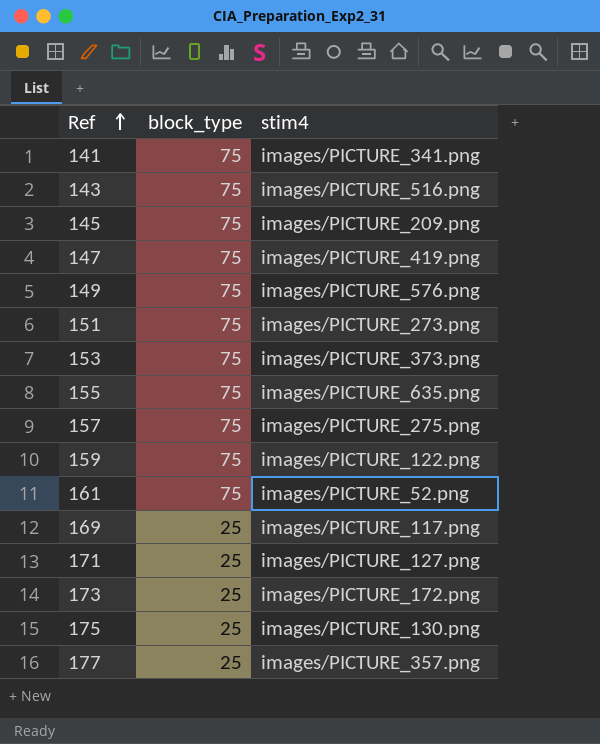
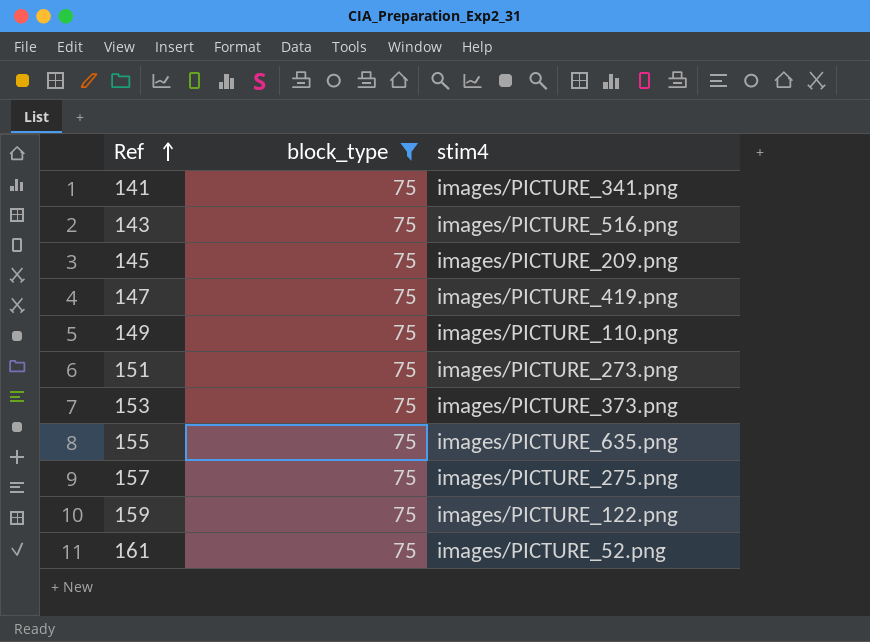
filter: none -> block_type = 75
149 | stim4: images/PICTURE_576.png -> images/PICTURE_110.png

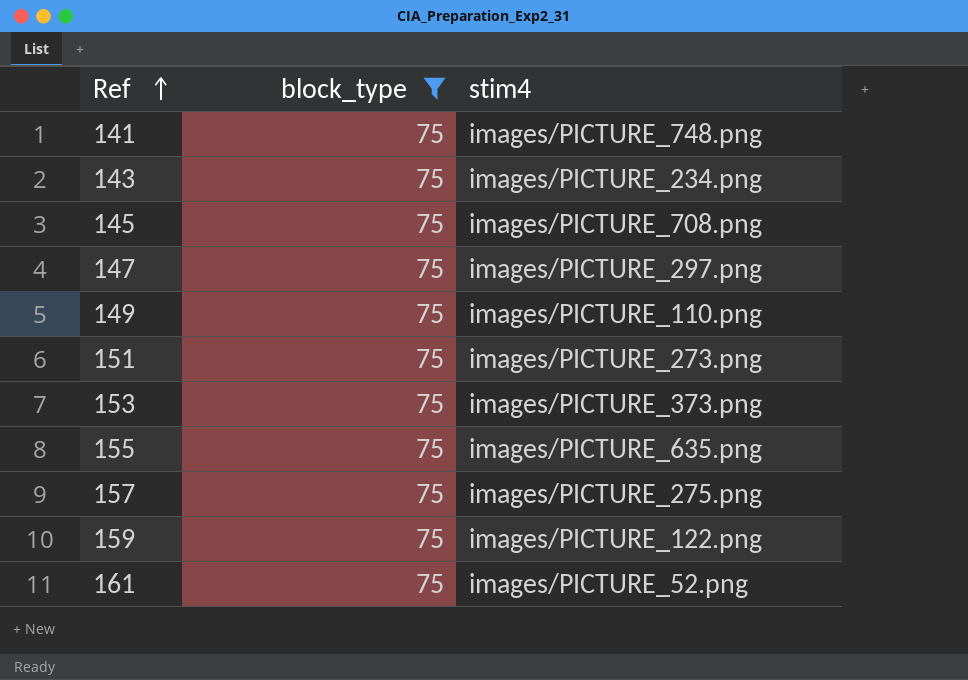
141 | stim4: images/PICTURE_341.png -> images/PICTURE_748.png
143 | stim4: images/PICTURE_516.png -> images/PICTURE_234.png
145 | stim4: images/PICTURE_209.png -> images/PICTURE_708.png
147 | stim4: images/PICTURE_419.png -> images/PICTURE_297.png

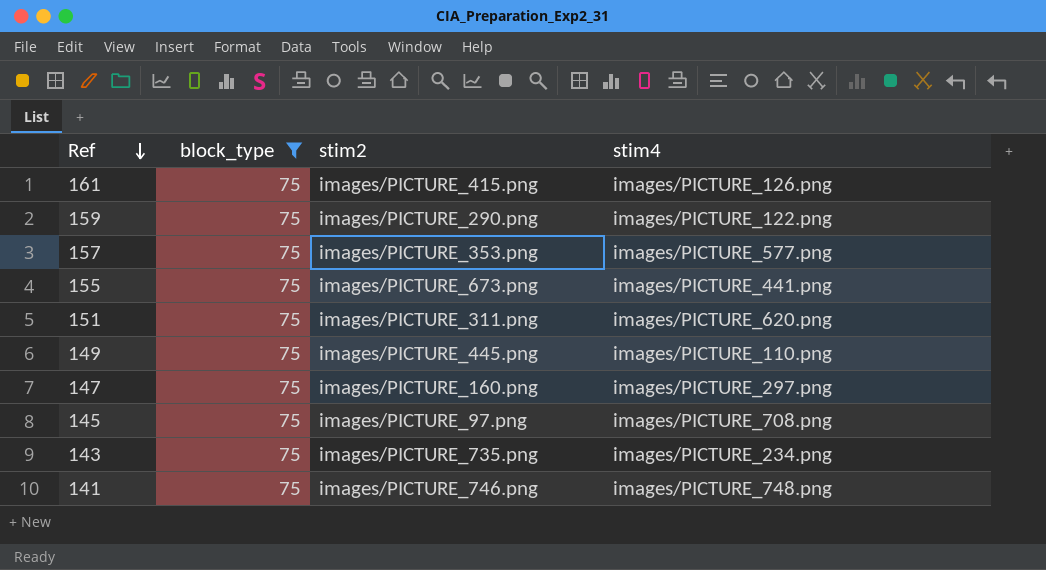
row order: Ref ascending -> Ref descending
column stim2 | position: none -> 3
row 153: 75 | images/PICTURE_373.png -> none
161 | stim4: images/PICTURE_52.png -> images/PICTURE_126.png
157 | stim4: images/PICTURE_275.png -> images/PICTURE_577.png
155 | stim4: images/PICTURE_635.png -> images/PICTURE_441.png
151 | stim4: images/PICTURE_273.png -> images/PICTURE_620.png

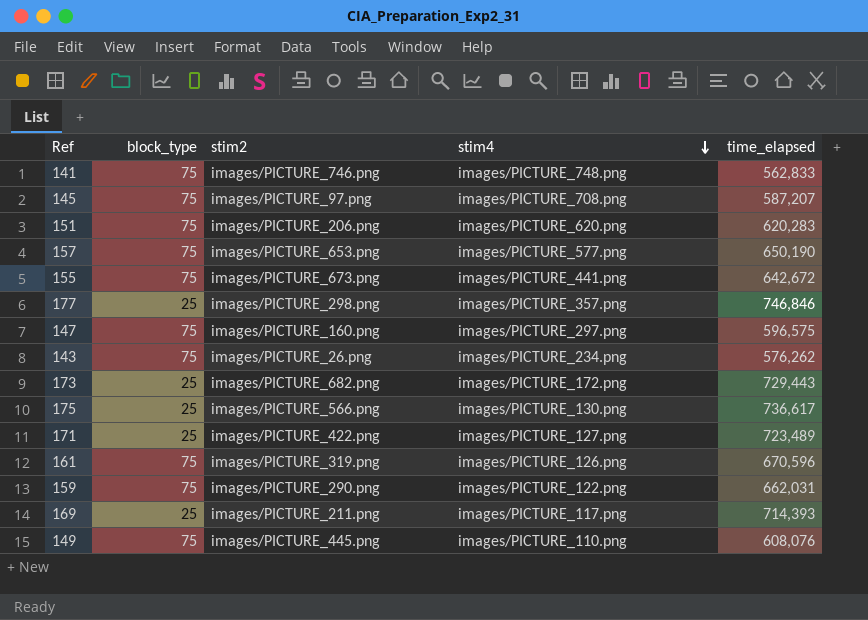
filter: block_type = 75 -> none
row order: Ref descending -> stim4 descending
column time_elapsed | position: none -> 5
151 | stim2: images/PICTURE_311.png -> images/PICTURE_206.png
157 | stim2: images/PICTURE_353.png -> images/PICTURE_653.png
143 | stim2: images/PICTURE_735.png -> images/PICTURE_26.png
161 | stim2: images/PICTURE_415.png -> images/PICTURE_319.png

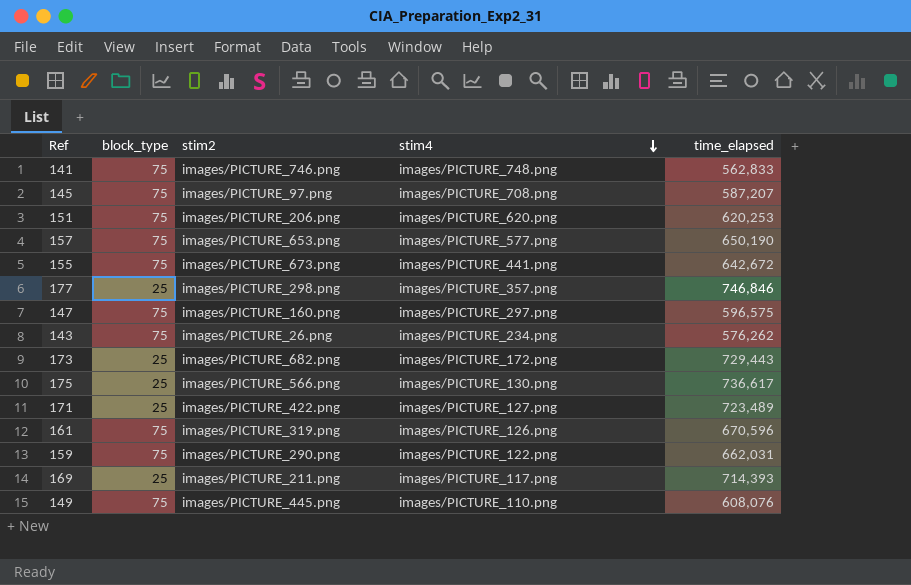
151 | time_elapsed: 620,283 -> 620,253

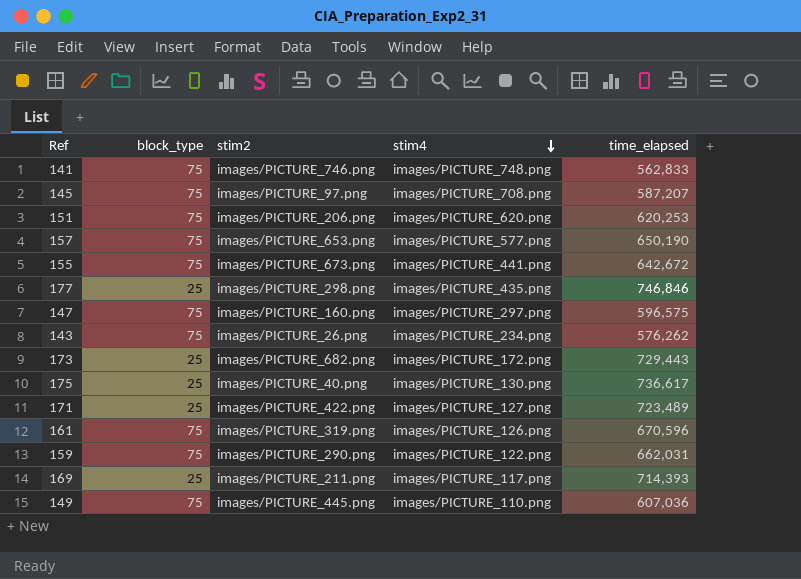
177 | stim4: images/PICTURE_357.png -> images/PICTURE_435.png
175 | stim2: images/PICTURE_566.png -> images/PICTURE_40.png
149 | time_elapsed: 608,076 -> 607,036

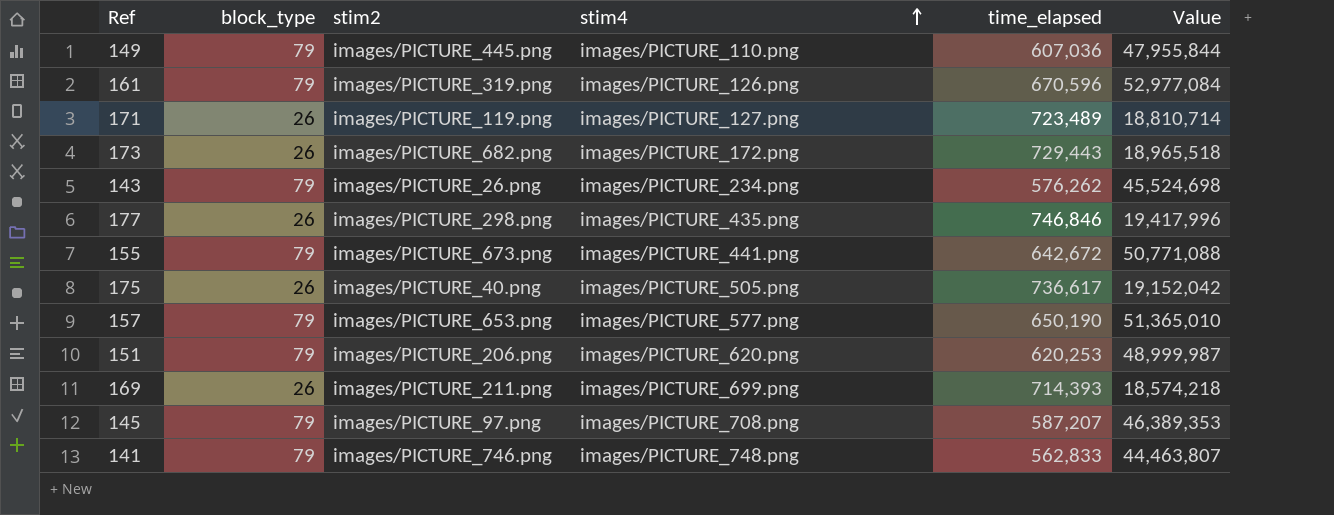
row order: stim4 descending -> stim4 ascending
column Value | formula: none -> [block_type] * [time_elapsed]
row 147: 75 | images/PICTURE_160.png | images/PICTURE_297.png | 596,575 -> none
row 159: 75 | images/PICTURE_290.png | images/PICTURE_122.png | 662,031 -> none
149 | block_type: 75 -> 79
161 | block_type: 75 -> 79
171 | block_type: 25 -> 26
171 | stim2: images/PICTURE_422.png -> images/PICTURE_119.png
173 | block_type: 25 -> 26
143 | block_type: 75 -> 79
177 | block_type: 25 -> 26
155 | block_type: 75 -> 79
175 | block_type: 25 -> 26
175 | stim4: images/PICTURE_130.png -> images/PICTURE_505.png
157 | block_type: 75 -> 79
151 | block_type: 75 -> 79
169 | block_type: 25 -> 26
169 | stim4: images/PICTURE_117.png -> images/PICTURE_699.png
145 | block_type: 75 -> 79
141 | block_type: 75 -> 79

